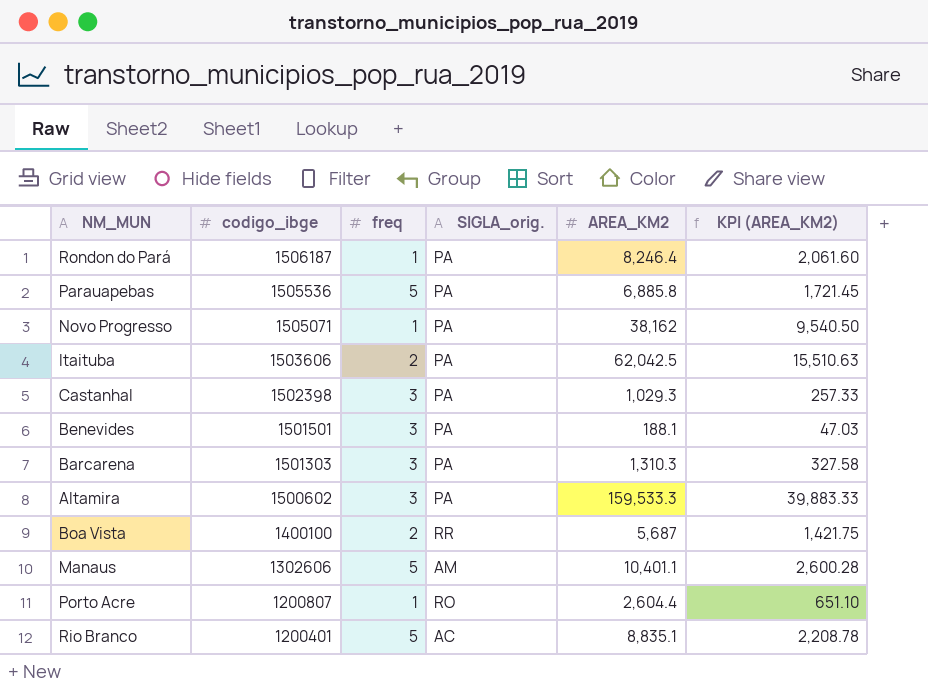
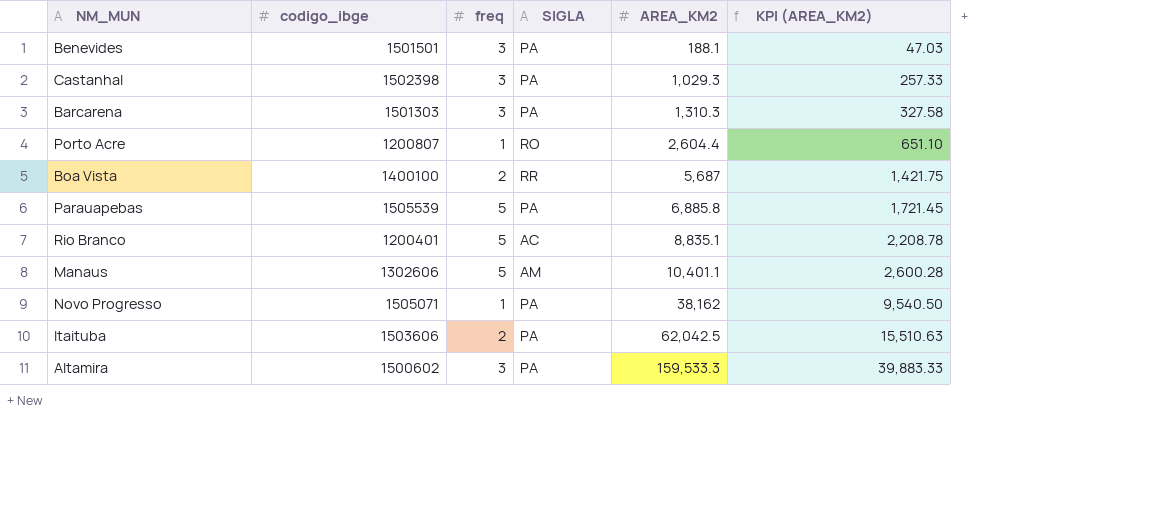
row order: codigo_ibge descending -> AREA_KM2 ascending
column name: SIGLA_orig. -> SIGLA
row Rondon do Pará: 1506187 | 1 | PA | 8,246.4 | 2,061.60 -> none
Parauapebas | codigo_ibge: 1505536 -> 1505539

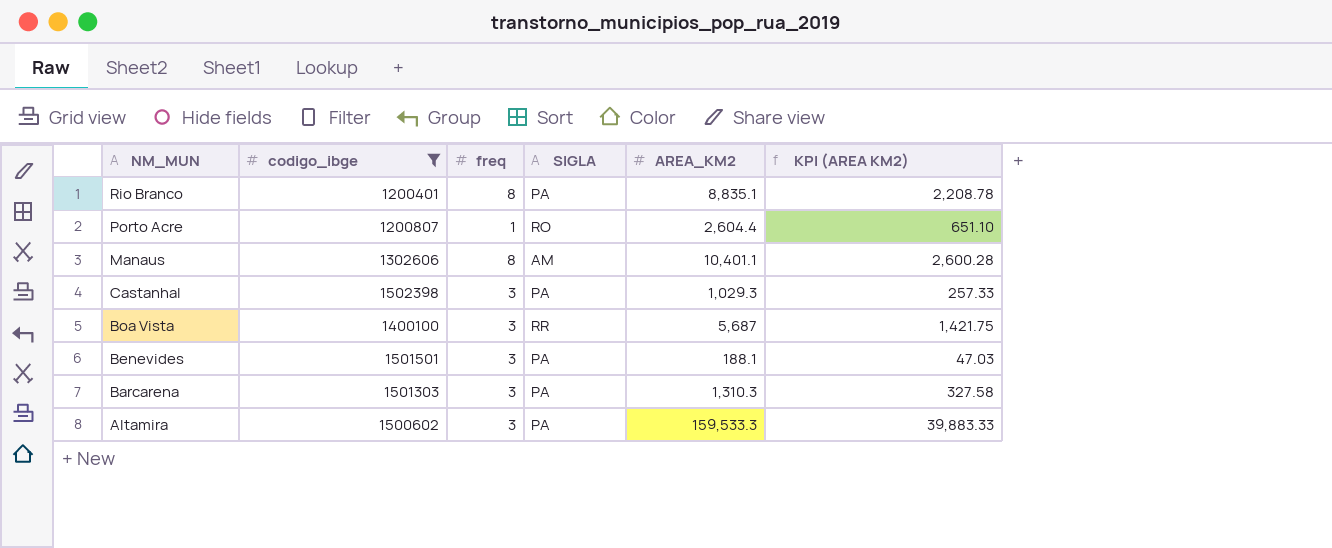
filter: none -> codigo_ibge <= 1502398
row order: AREA_KM2 ascending -> NM_MUN descending
column name: KPI (AREA_KM2) -> KPI (AREA KM2)
Rio Branco | freq: 5 -> 8
Rio Branco | SIGLA: AC -> PA
Manaus | freq: 5 -> 8
Boa Vista | freq: 2 -> 3

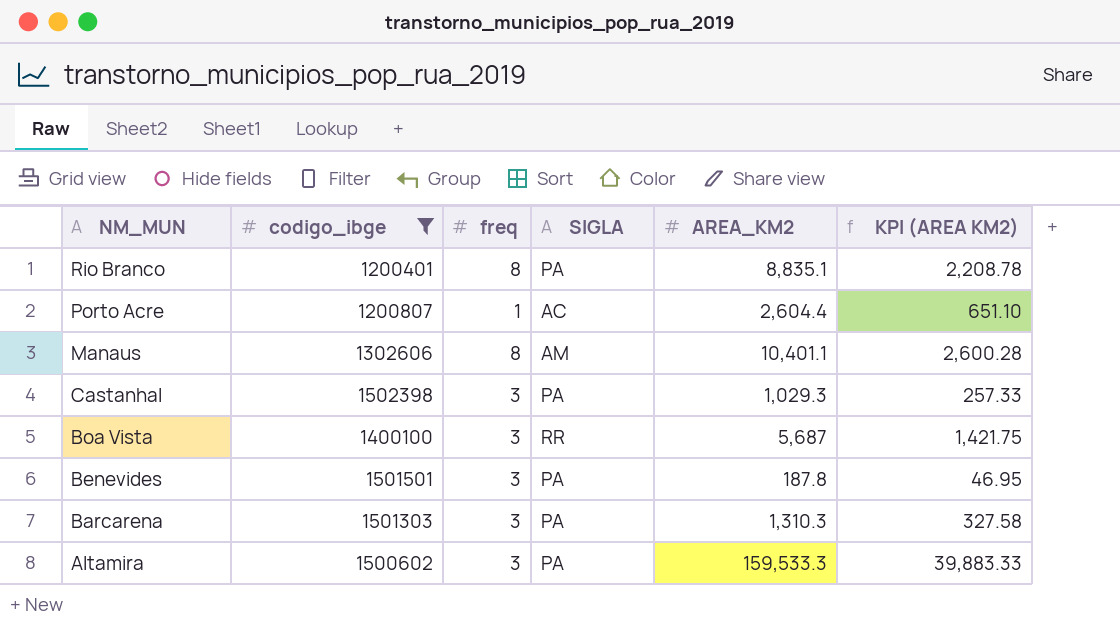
Porto Acre | SIGLA: RO -> AC
Benevides | AREA_KM2: 188.1 -> 187.8
Benevides | KPI (AREA KM2): 47.03 -> 46.95

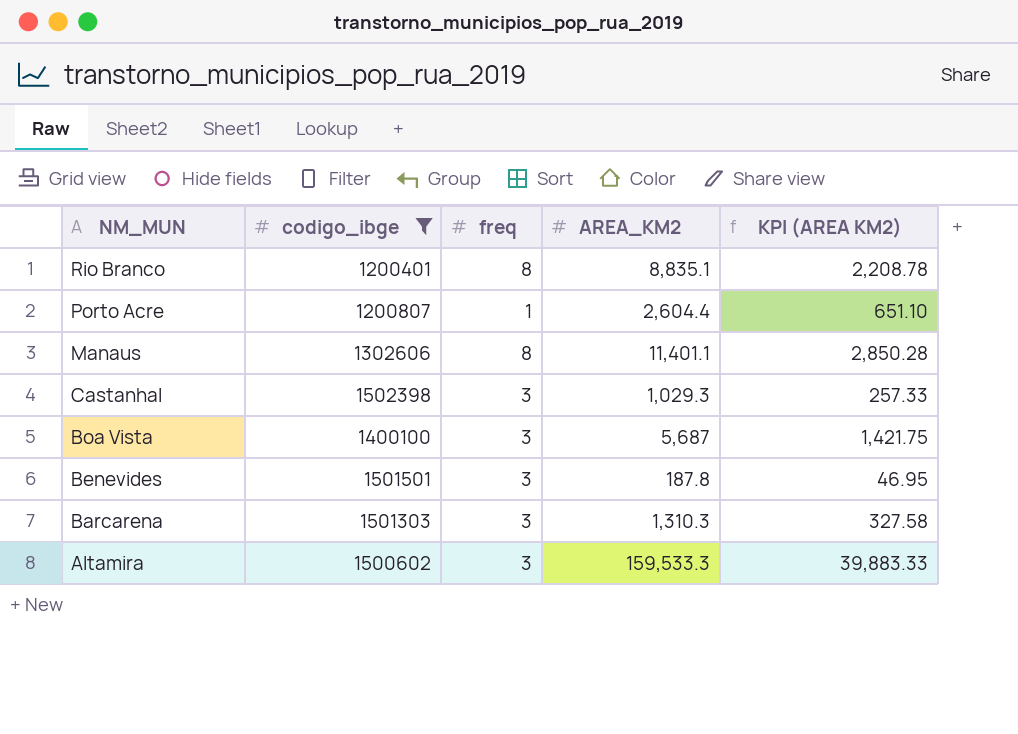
column SIGLA | position: 4 -> none
Manaus | AREA_KM2: 10,401.1 -> 11,401.1
Manaus | KPI (AREA KM2): 2,600.28 -> 2,850.28

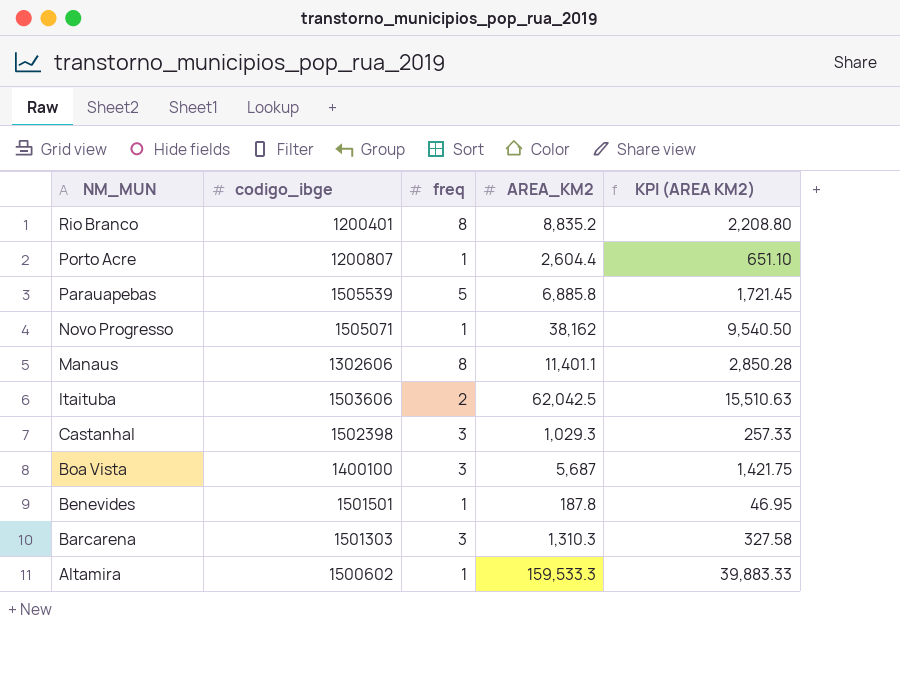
filter: codigo_ibge <= 1502398 -> none
Rio Branco | AREA_KM2: 8,835.1 -> 8,835.2
Rio Branco | KPI (AREA KM2): 2,208.78 -> 2,208.80
Benevides | freq: 3 -> 1
Altamira | freq: 3 -> 1

